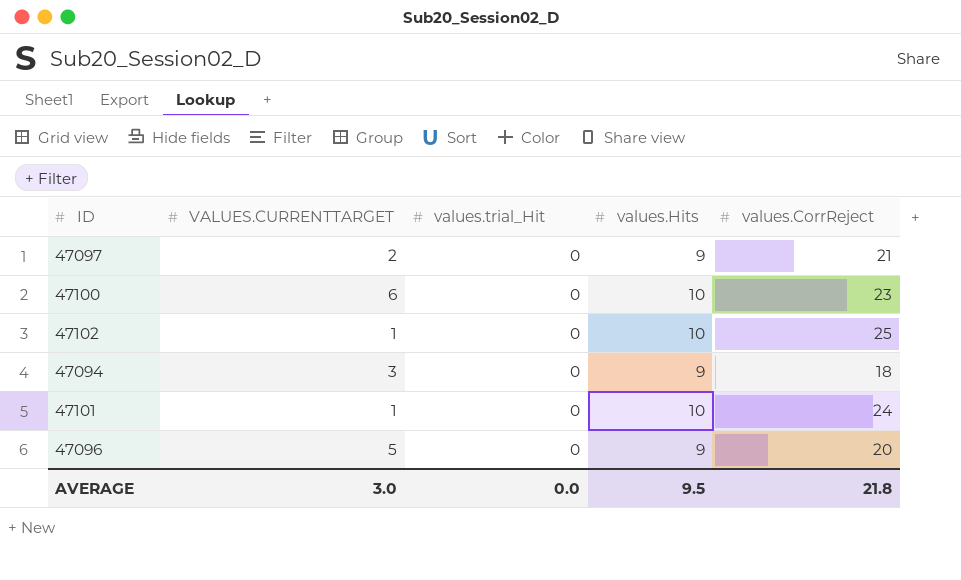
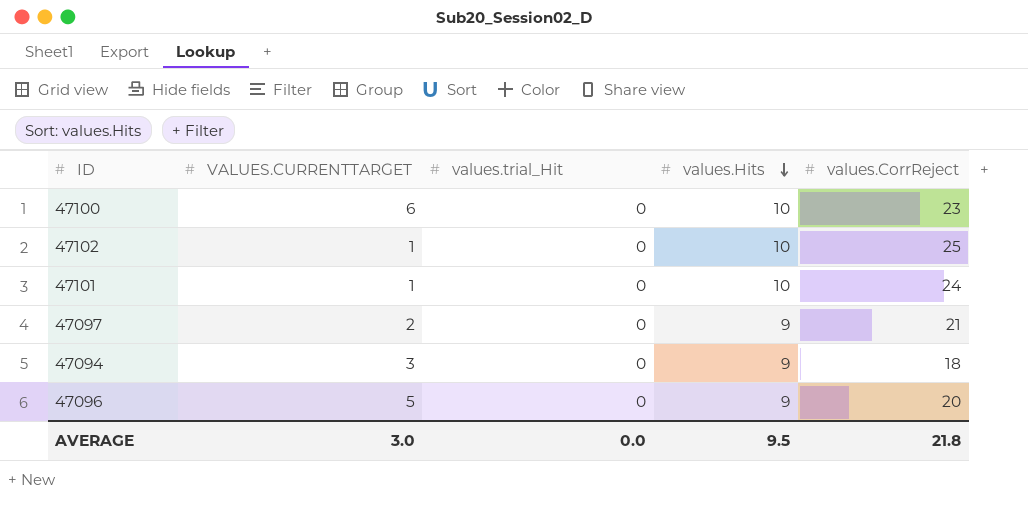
row order: none -> values.Hits descending

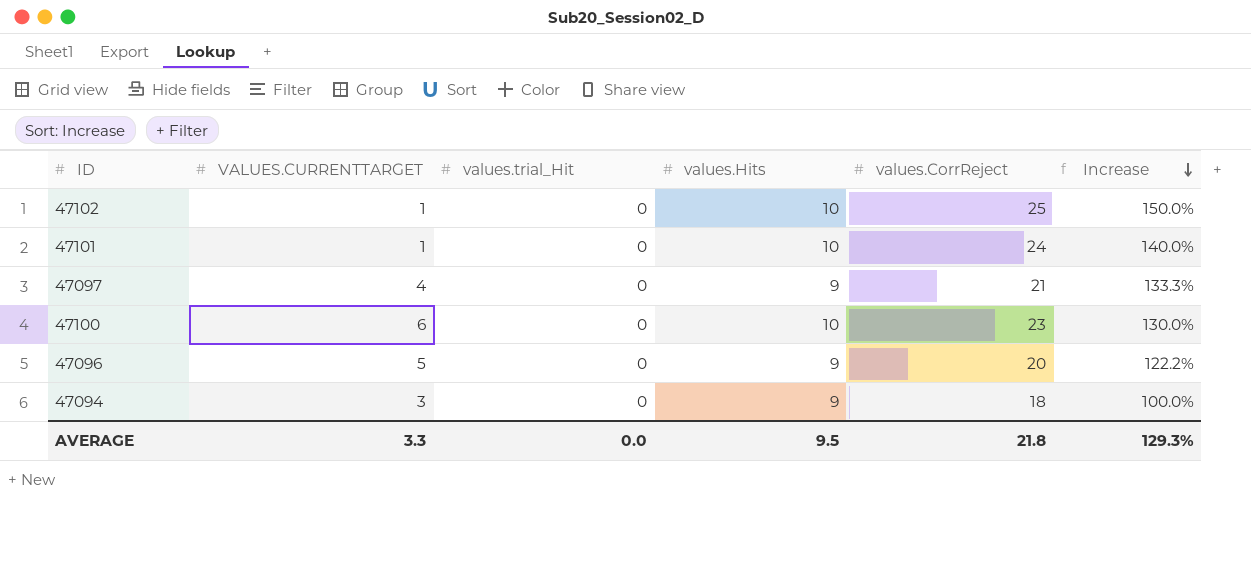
row order: values.Hits descending -> Increase descending
column Increase | formula: none -> ([values.CorrReject] - [values.Hits]) / [values.Hits]
47097 | VALUES.CURRENTTARGET: 2 -> 4
AVERAGE | VALUES.CURRENTTARGET: 3.0 -> 3.3

